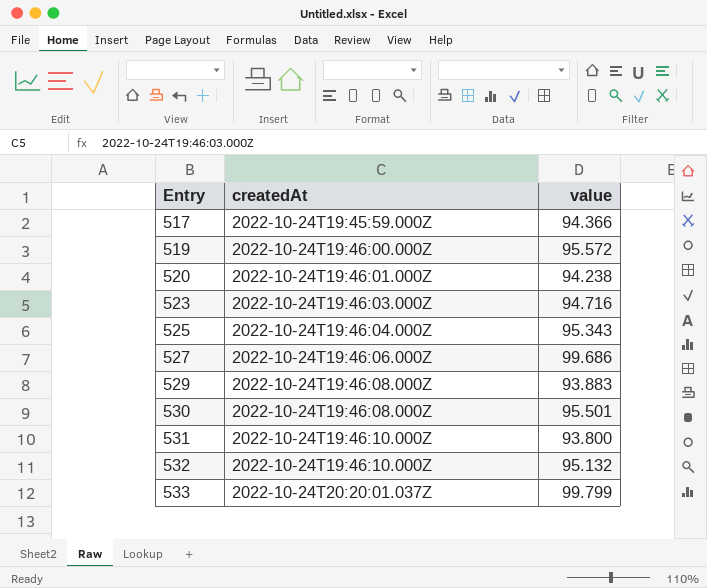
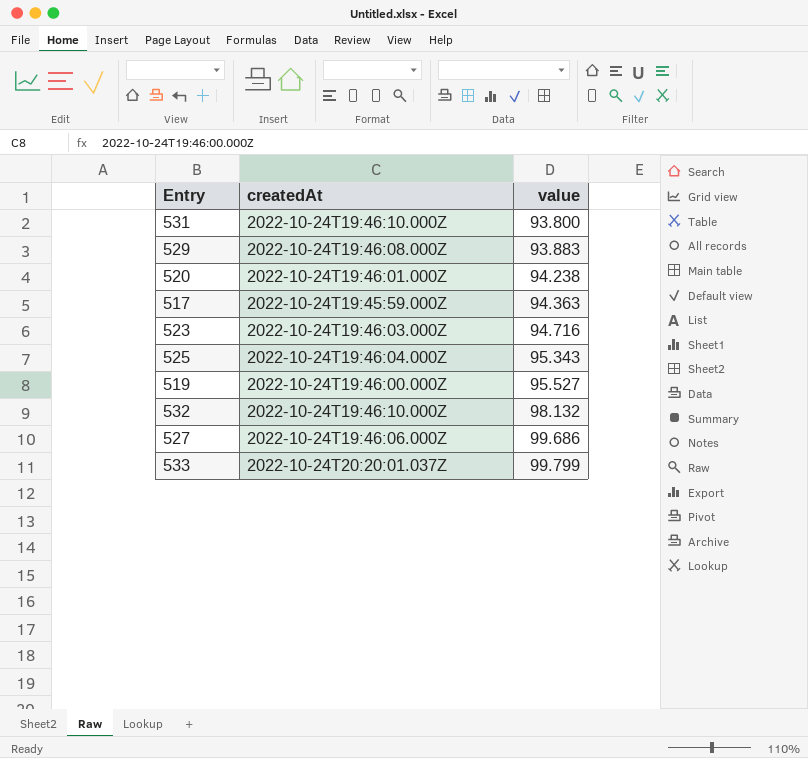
row order: Entry ascending -> value ascending
row 530: 2022-10-24T19:46:08.000Z | 95.501 -> none
517 | value: 94.366 -> 94.363
519 | value: 95.572 -> 95.527
532 | value: 95.132 -> 98.132

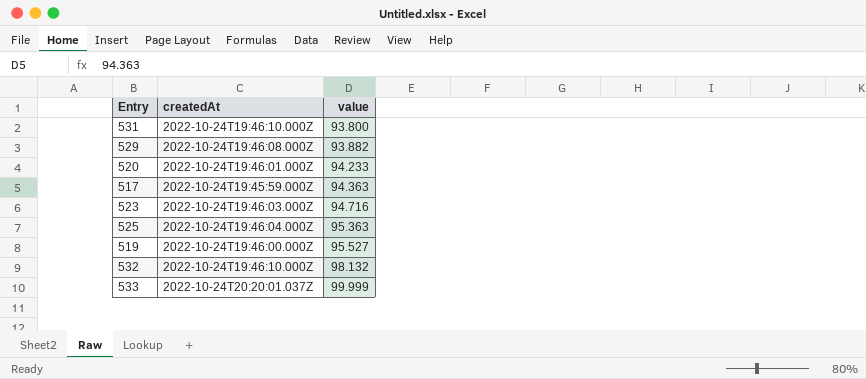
row 527: 2022-10-24T19:46:06.000Z | 99.686 -> none
529 | value: 93.883 -> 93.882
520 | value: 94.238 -> 94.233
525 | value: 95.343 -> 95.363
533 | value: 99.799 -> 99.999

